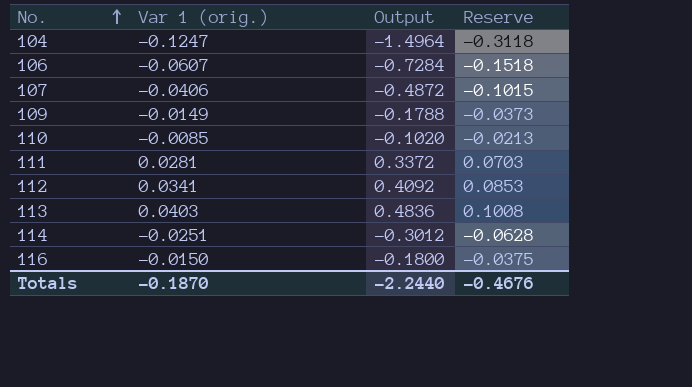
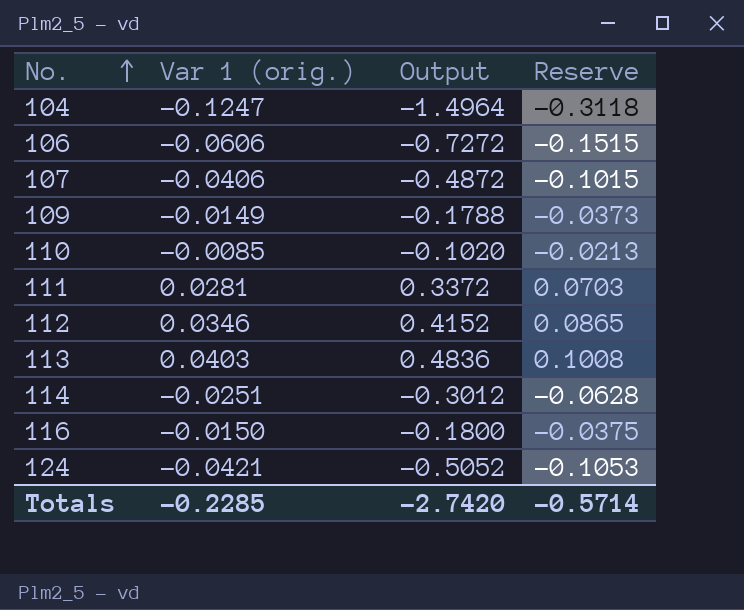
106 | Var 1 (orig.): -0.0607 -> -0.0606
106 | Output: -0.7284 -> -0.7272
106 | Reserve: -0.1518 -> -0.1515
112 | Var 1 (orig.): 0.0341 -> 0.0346
112 | Output: 0.4092 -> 0.4152
112 | Reserve: 0.0853 -> 0.0865
row 124: none -> -0.0421 | -0.5052 | -0.1053
Totals | Var 1 (orig.): -0.1870 -> -0.2285
Totals | Output: -2.2440 -> -2.7420
Totals | Reserve: -0.4676 -> -0.5714

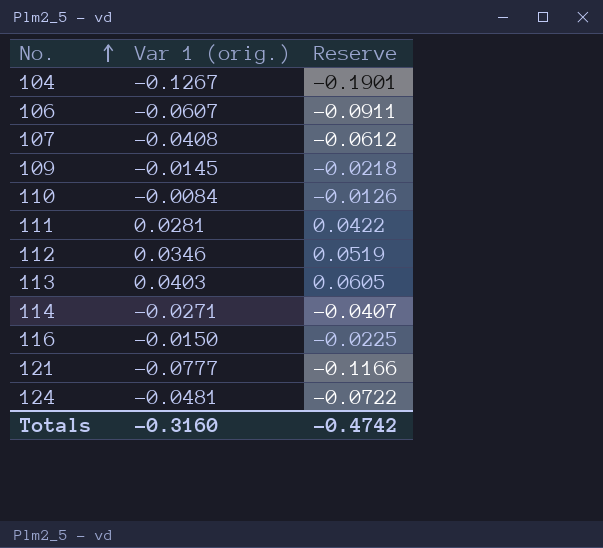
column Output | formula: [Var 1 (orig.)] * 12 -> none
column Reserve | formula: [Var 1 (orig.)] * 2.5 -> [Var 1 (orig.)] * 1.5
104 | Var 1 (orig.): -0.1247 -> -0.1267
106 | Var 1 (orig.): -0.0606 -> -0.0607
107 | Var 1 (orig.): -0.0406 -> -0.0408
109 | Var 1 (orig.): -0.0149 -> -0.0145
110 | Var 1 (orig.): -0.0085 -> -0.0084
114 | Var 1 (orig.): -0.0251 -> -0.0271
row 121: none -> -0.0777 | -0.1166
124 | Var 1 (orig.): -0.0421 -> -0.0481
Totals | Var 1 (orig.): -0.2285 -> -0.3160
Totals | Reserve: -0.5714 -> -0.4742

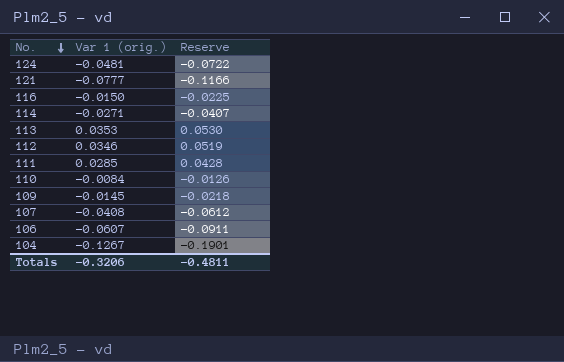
row order: No. ascending -> No. descending
113 | Var 1 (orig.): 0.0403 -> 0.0353
113 | Reserve: 0.0605 -> 0.0530
111 | Var 1 (orig.): 0.0281 -> 0.0285
111 | Reserve: 0.0422 -> 0.0428
Totals | Var 1 (orig.): -0.3160 -> -0.3206
Totals | Reserve: -0.4742 -> -0.4811

